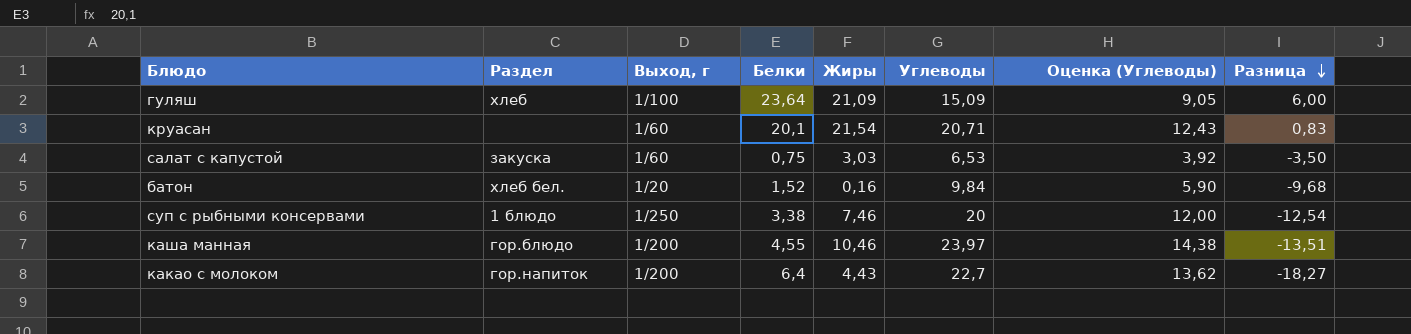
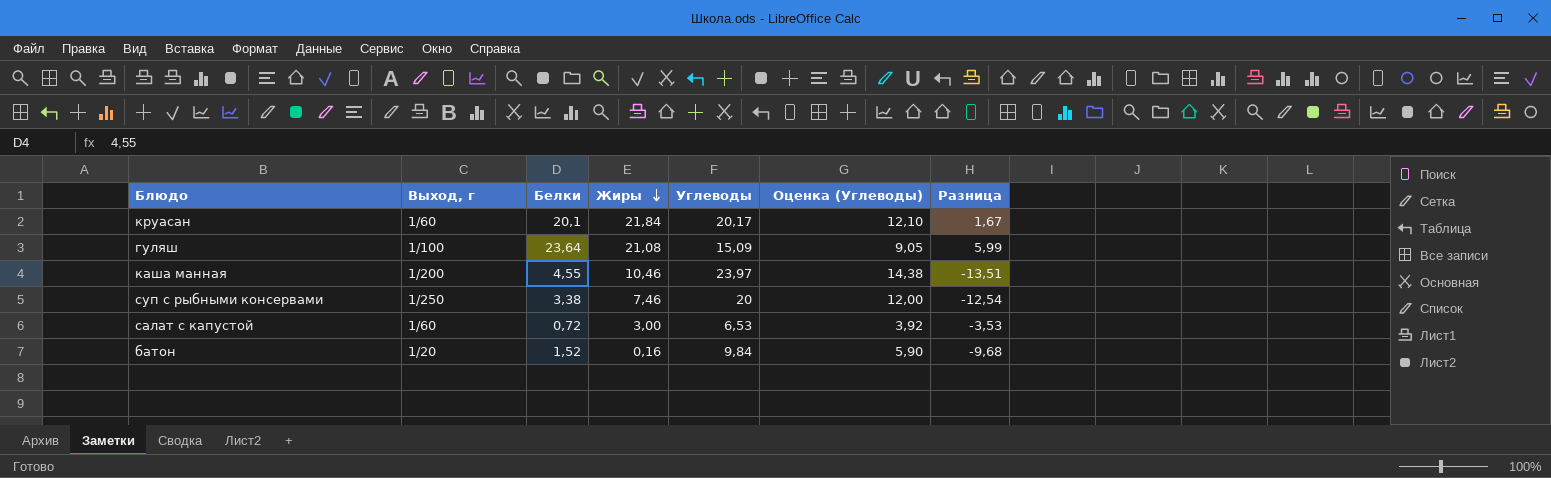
row order: Разница descending -> Жиры descending
column Раздел | position: 2 -> none
row какао с молоком: гор.напиток | 1/200 | 6,4 | 4,43 | 22,7 | 13,62 | -18,27 -> none
круасан | Жиры: 21,54 -> 21,84
круасан | Углеводы: 20,71 -> 20,17
круасан | Оценка (Углеводы): 12,43 -> 12,10
круасан | Разница: 0,83 -> 1,67
гуляш | Жиры: 21,09 -> 21,08
гуляш | Разница: 6,00 -> 5,99
салат с капустой | Белки: 0,75 -> 0,72
салат с капустой | Жиры: 3,03 -> 3,00
салат с капустой | Разница: -3,50 -> -3,53

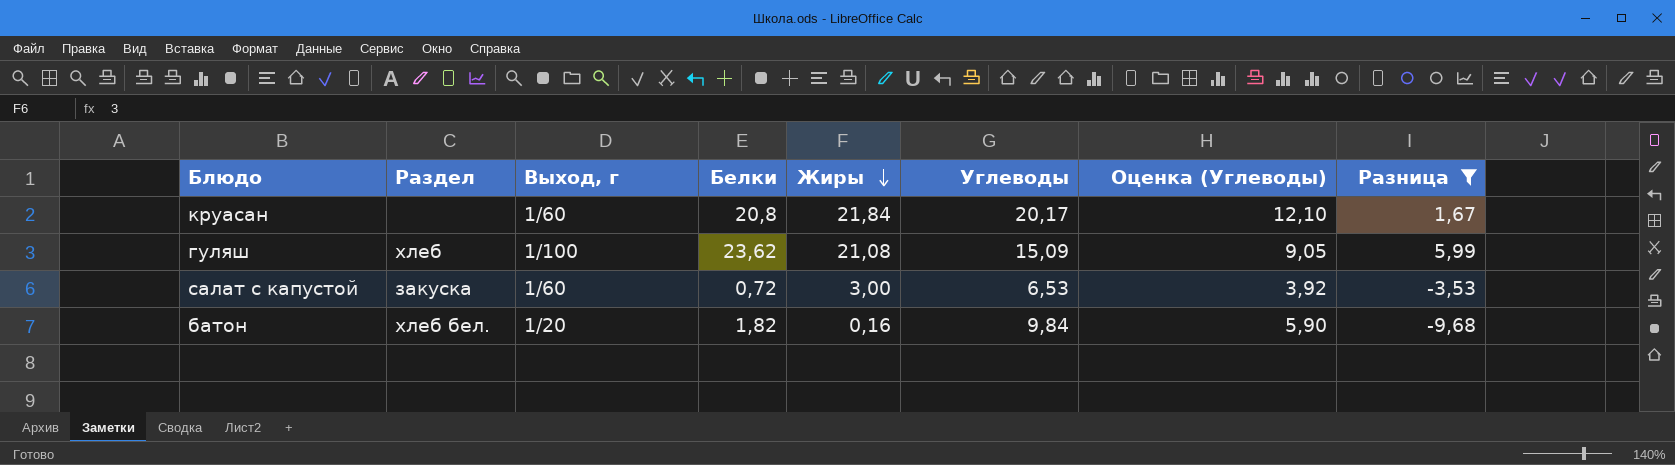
filter: none -> Разница >= -9,68
column Раздел | position: none -> 2
круасан | Белки: 20,1 -> 20,8
гуляш | Белки: 23,64 -> 23,62
батон | Белки: 1,52 -> 1,82

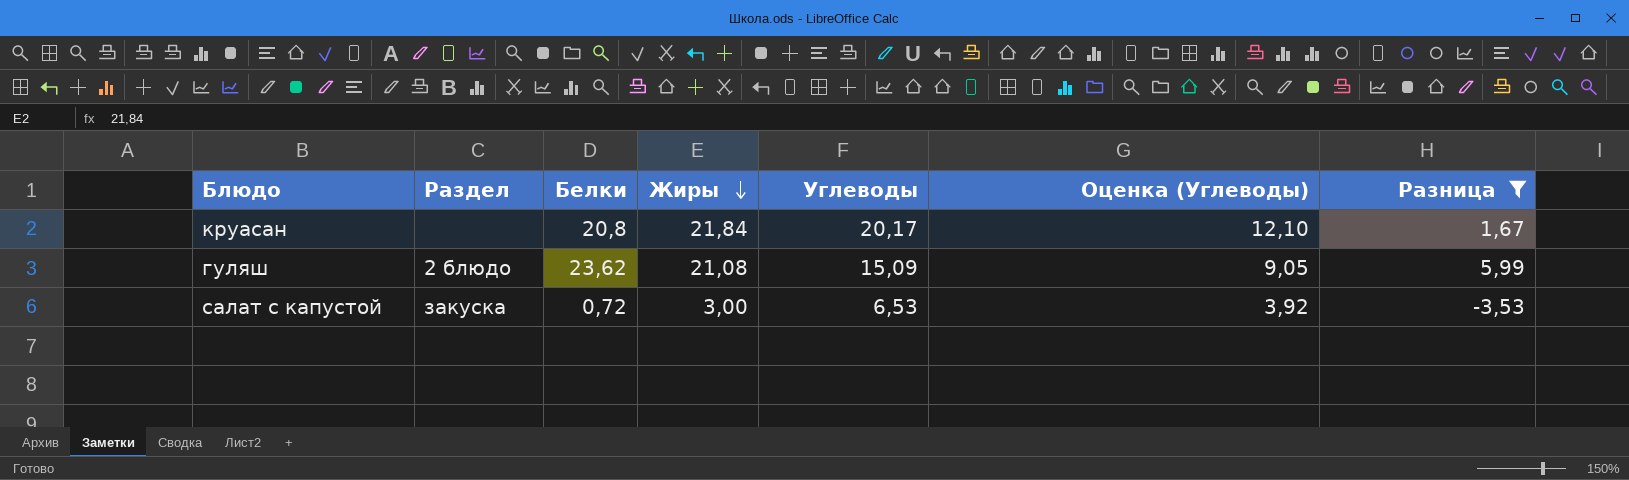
column Выход, г | position: 3 -> none
row батон: хлеб бел. | 1/20 | 1,82 | 0,16 | 9,84 | 5,90 | -9,68 -> none
гуляш | Раздел: хлеб -> 2 блюдо

